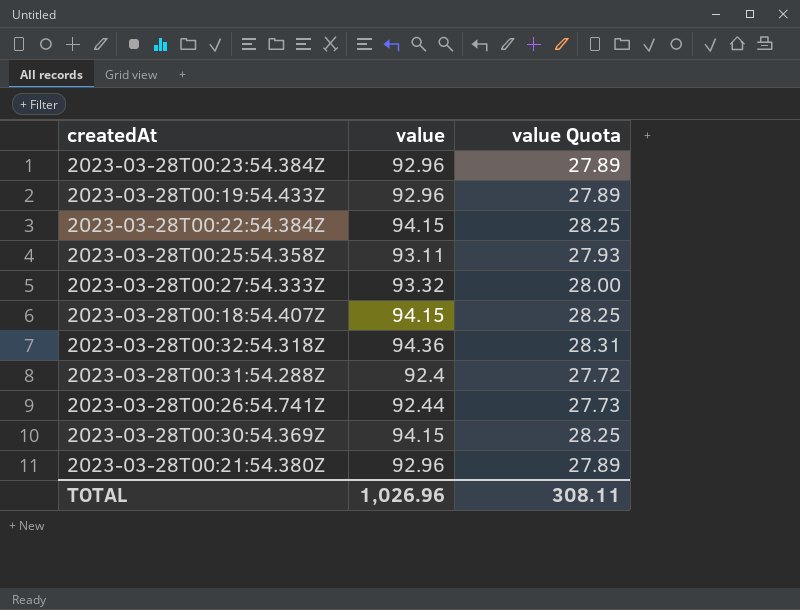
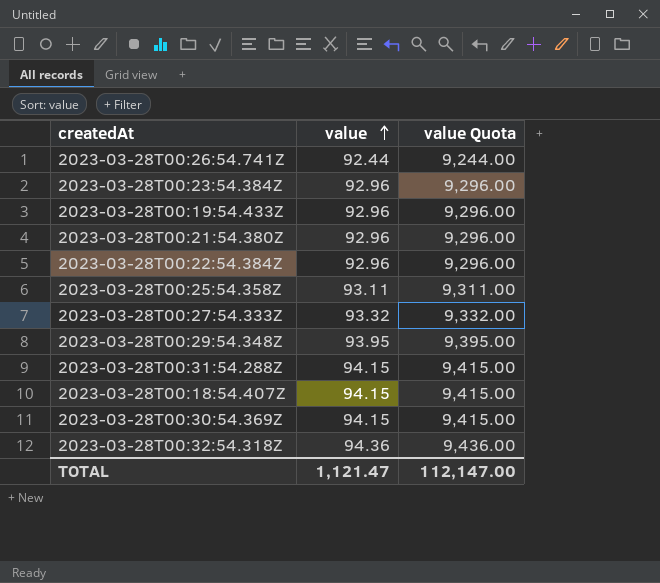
row order: none -> value ascending
column value Quota | formula: [value] * 0.3 -> [value] * 100
2023-03-28T00:22:54.384Z | value: 94.15 -> 92.96
row 2023-03-28T00:29:54.348Z: none -> 93.95 | 9,395.00
2023-03-28T00:31:54.288Z | value: 92.4 -> 94.15
TOTAL | value: 1,026.96 -> 1,121.47
TOTAL | value Quota: 308.11 -> 112,147.00

